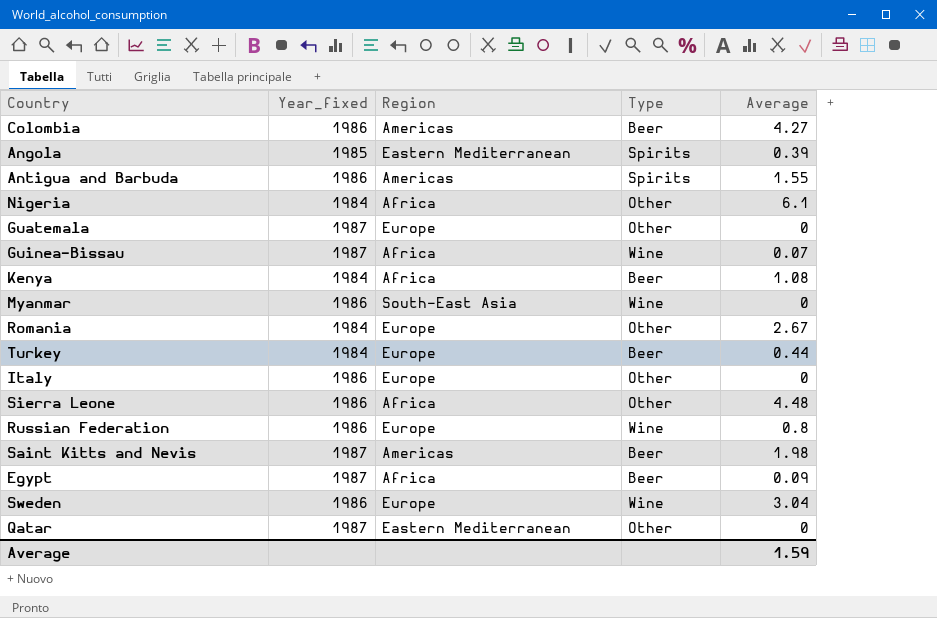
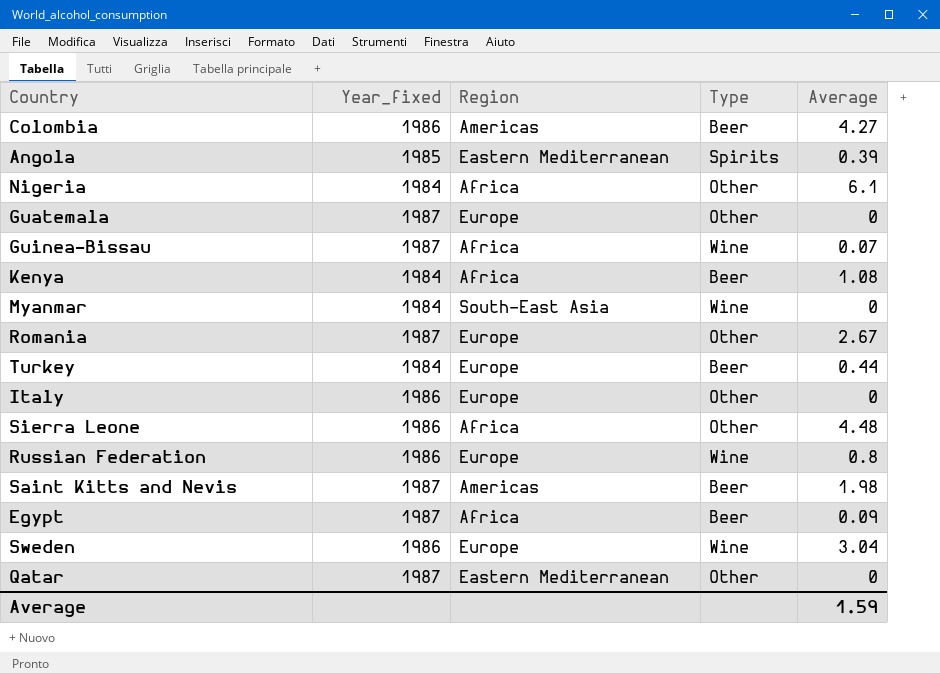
row Antigua and Barbuda: 1986 | Americas | Spirits | 1.55 -> none
Myanmar | Year_fixed: 1986 -> 1984
Romania | Year_fixed: 1984 -> 1987

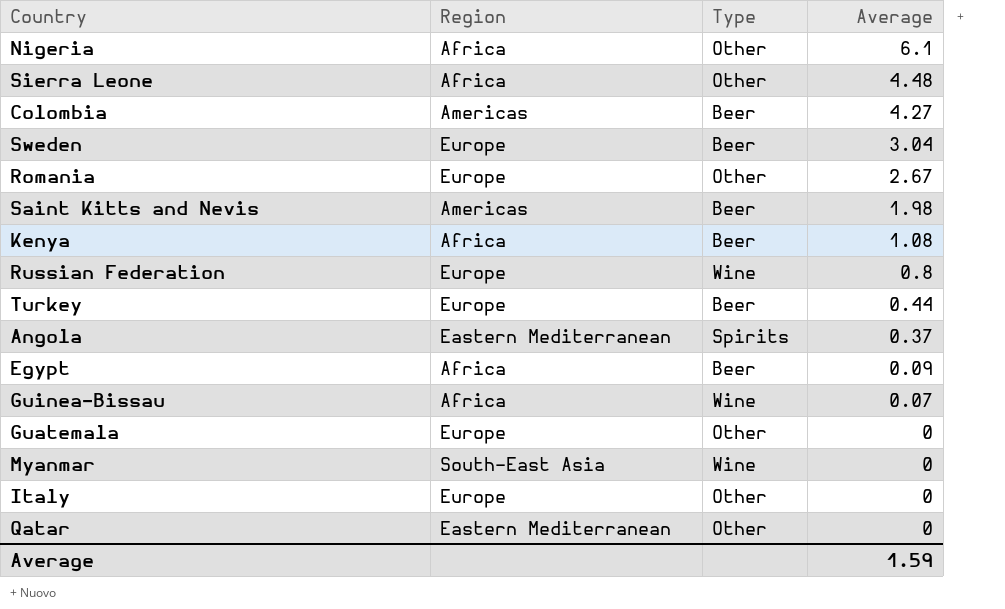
row order: none -> Average descending
column Year_fixed | position: 2 -> none
Sweden | Type: Wine -> Beer
Angola | Average: 0.39 -> 0.37

